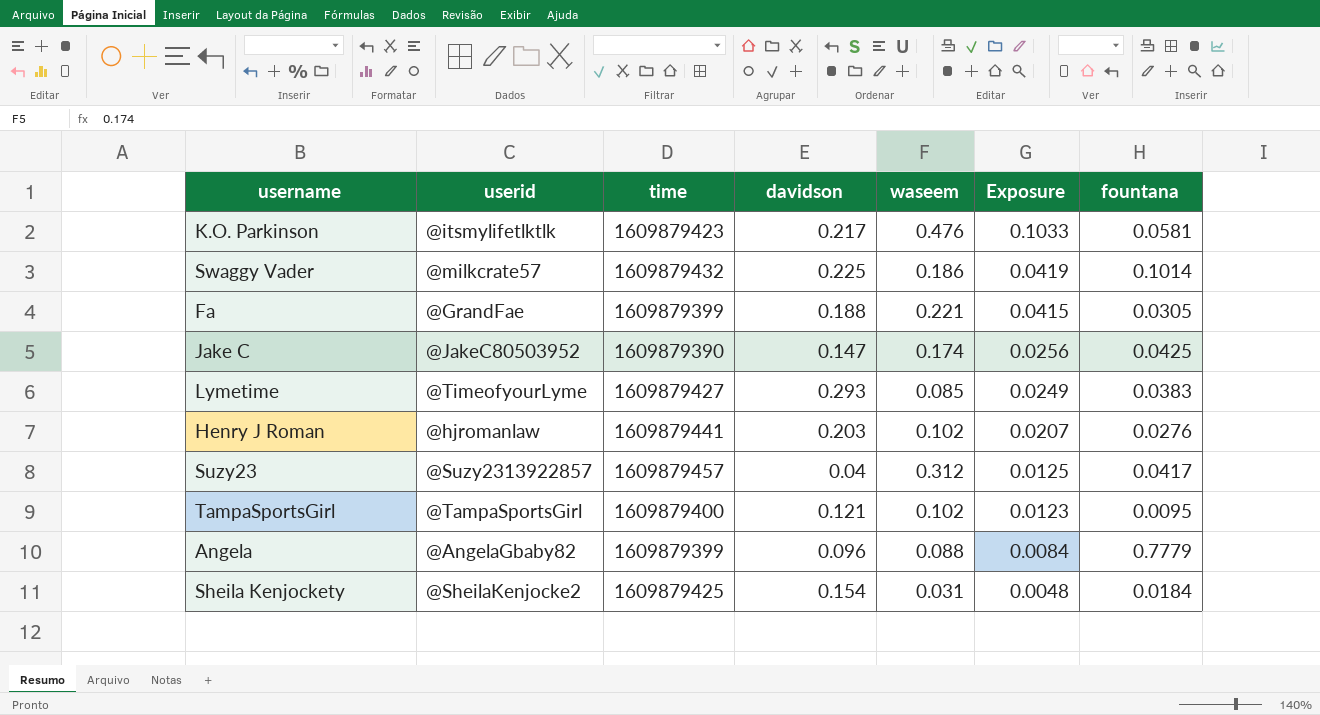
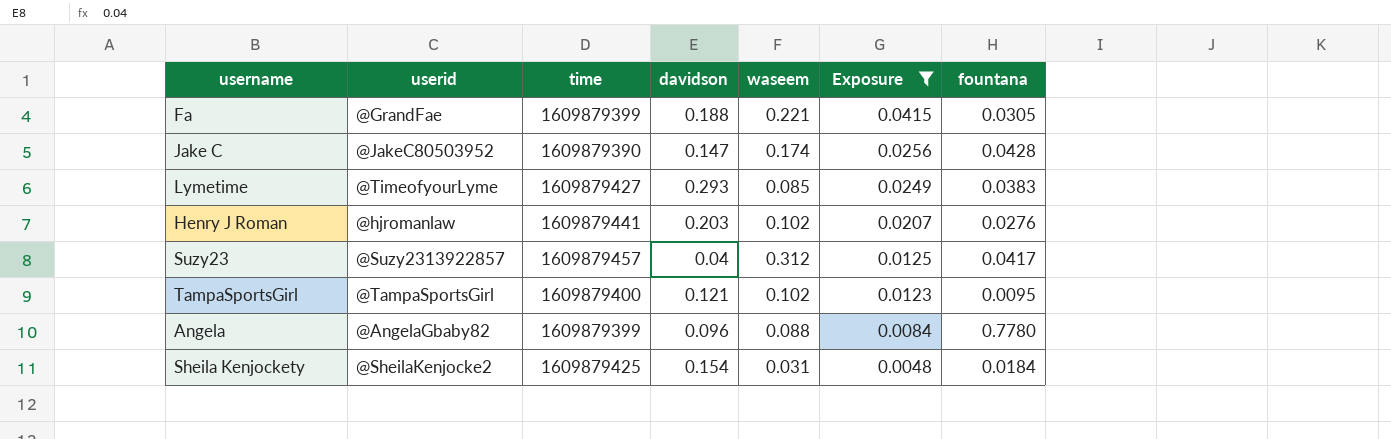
filter: none -> Exposure <= 0.0415
Jake C | fountana: 0.0425 -> 0.0428
Angela | fountana: 0.7779 -> 0.7780

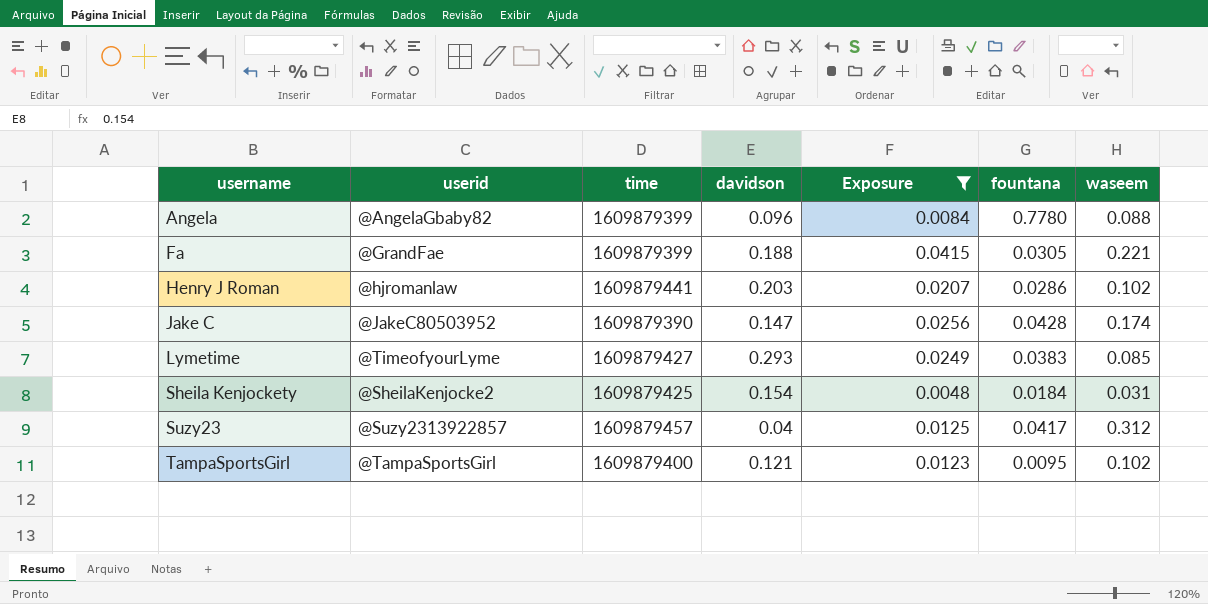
row order: Exposure descending -> username ascending
column waseem | position: 5 -> 7
Henry J Roman | fountana: 0.0276 -> 0.0286

